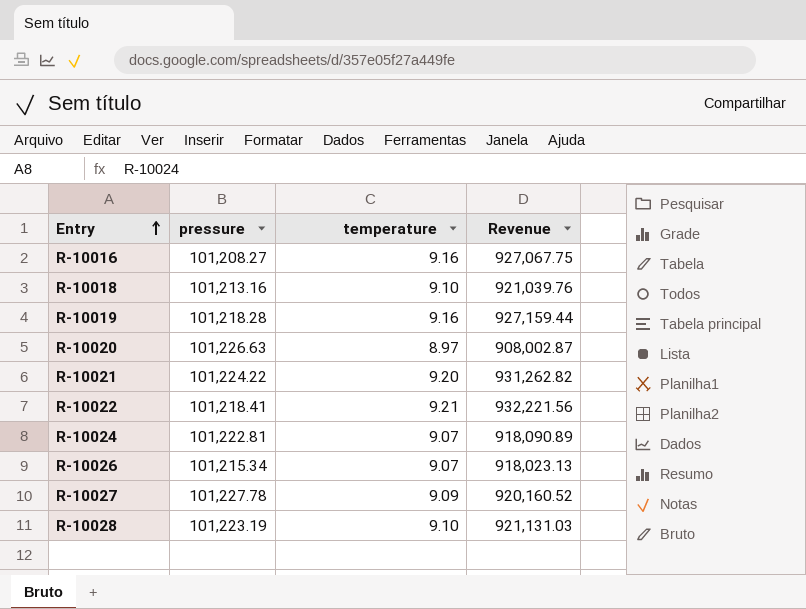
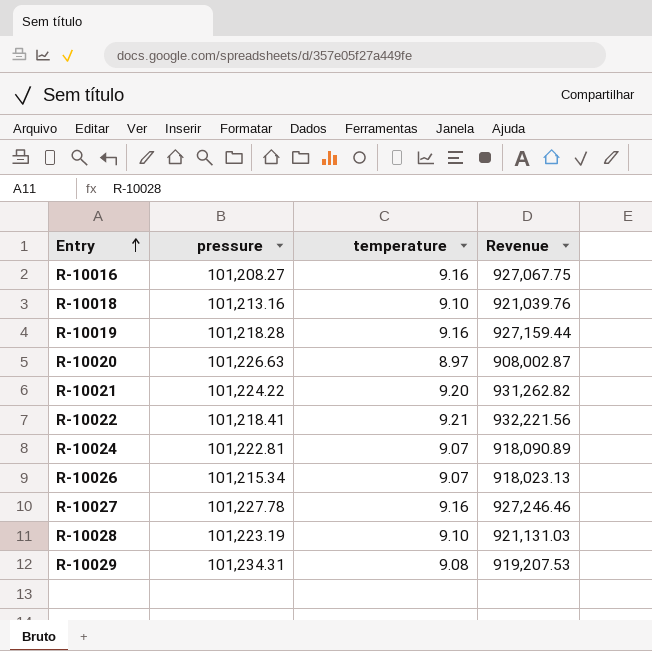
R-10027 | temperature: 9.09 -> 9.16
R-10027 | Revenue: 920,160.52 -> 927,246.46
row R-10029: none -> 101,234.31 | 9.08 | 919,207.53

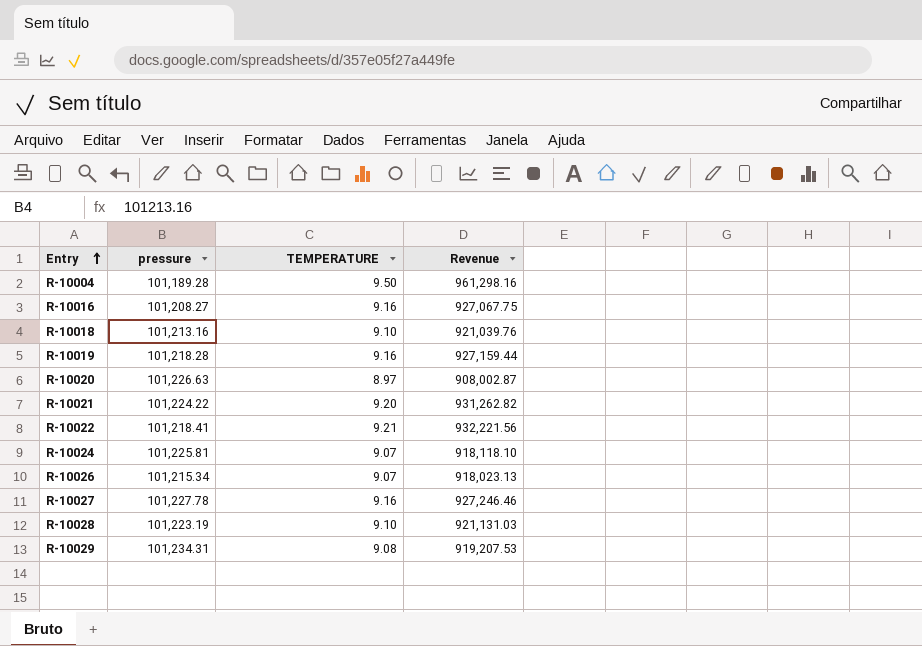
column name: temperature -> TEMPERATURE
row R-10004: none -> 101,189.28 | 9.50 | 961,298.16
R-10024 | pressure: 101,222.81 -> 101,225.81
R-10024 | Revenue: 918,090.89 -> 918,118.10

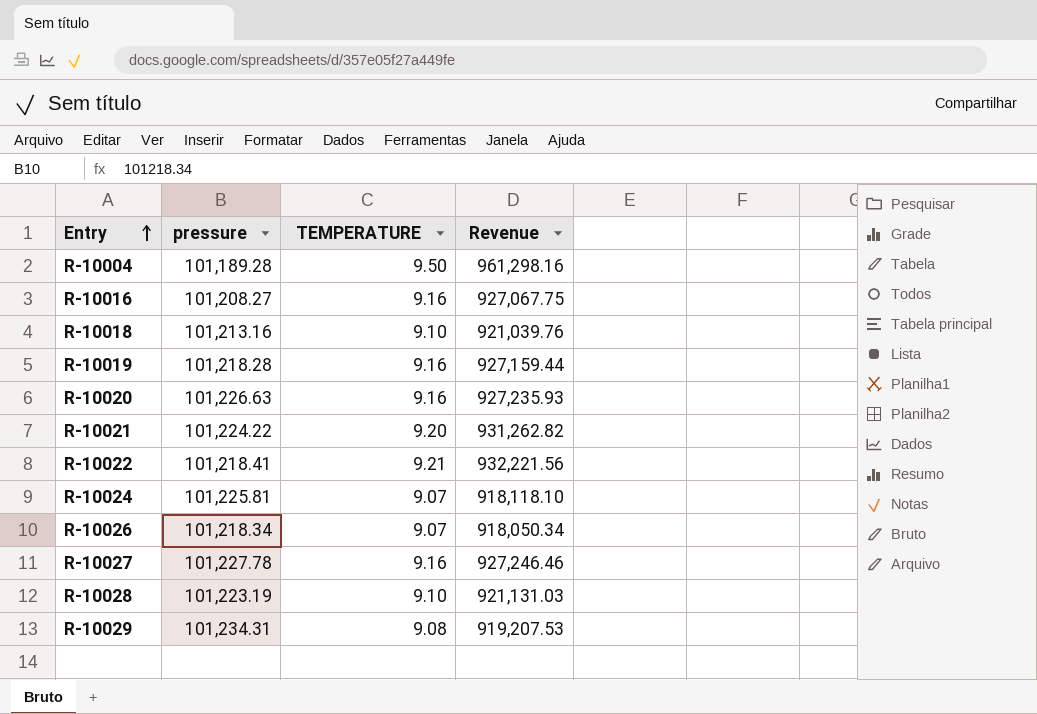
R-10020 | TEMPERATURE: 8.97 -> 9.16
R-10020 | Revenue: 908,002.87 -> 927,235.93
R-10026 | pressure: 101,215.34 -> 101,218.34
R-10026 | Revenue: 918,023.13 -> 918,050.34

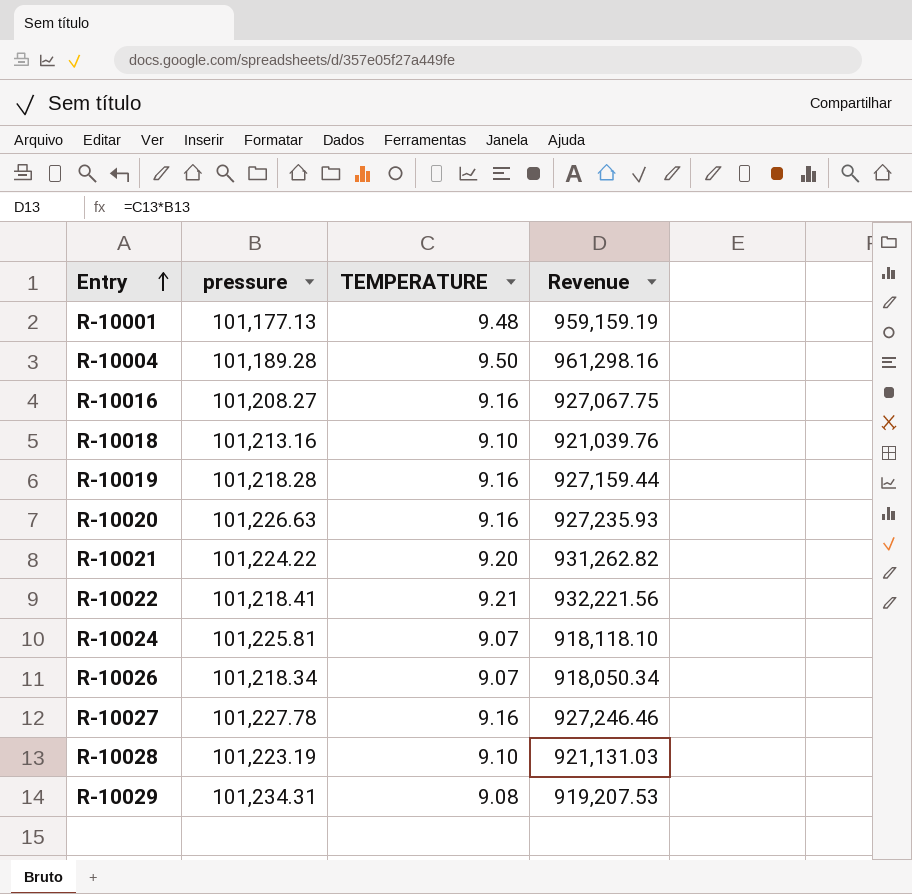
row R-10001: none -> 101,177.13 | 9.48 | 959,159.19

